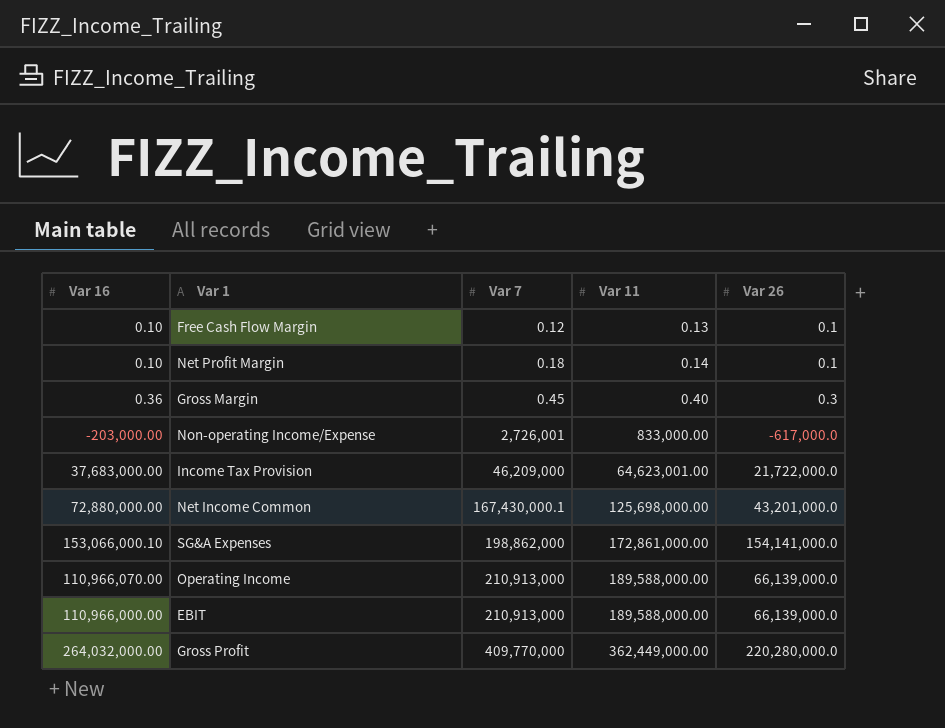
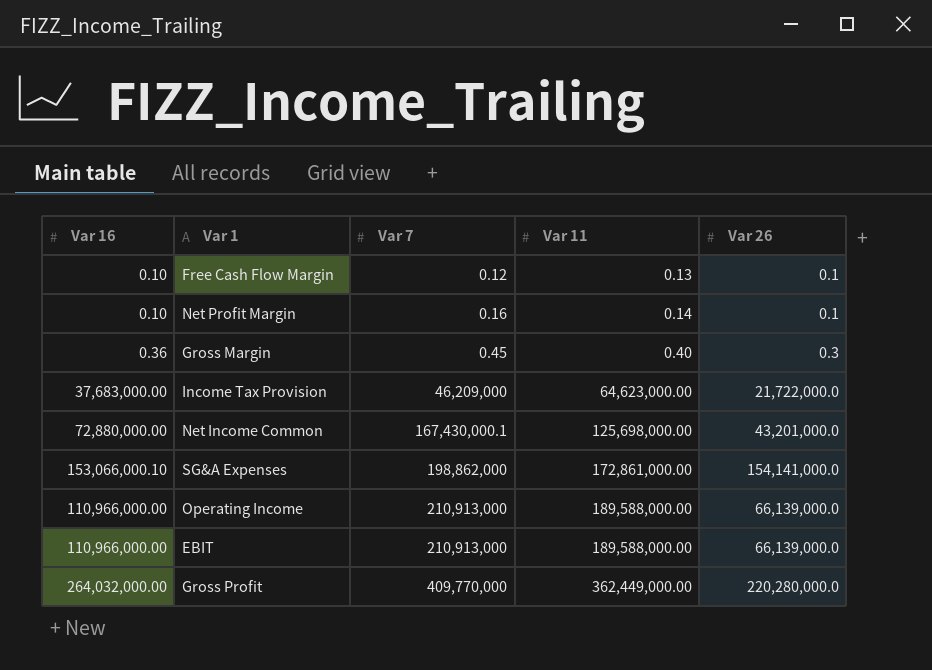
row Non-operating Income/Expense: -203,000.00 | 2,726,001 | 833,000.00 | -617,000.0 -> none
Net Profit Margin | Var 7: 0.18 -> 0.16
Income Tax Provision | Var 11: 64,623,001.00 -> 64,623,000.00
Operating Income | Var 16: 110,966,070.00 -> 110,966,000.00

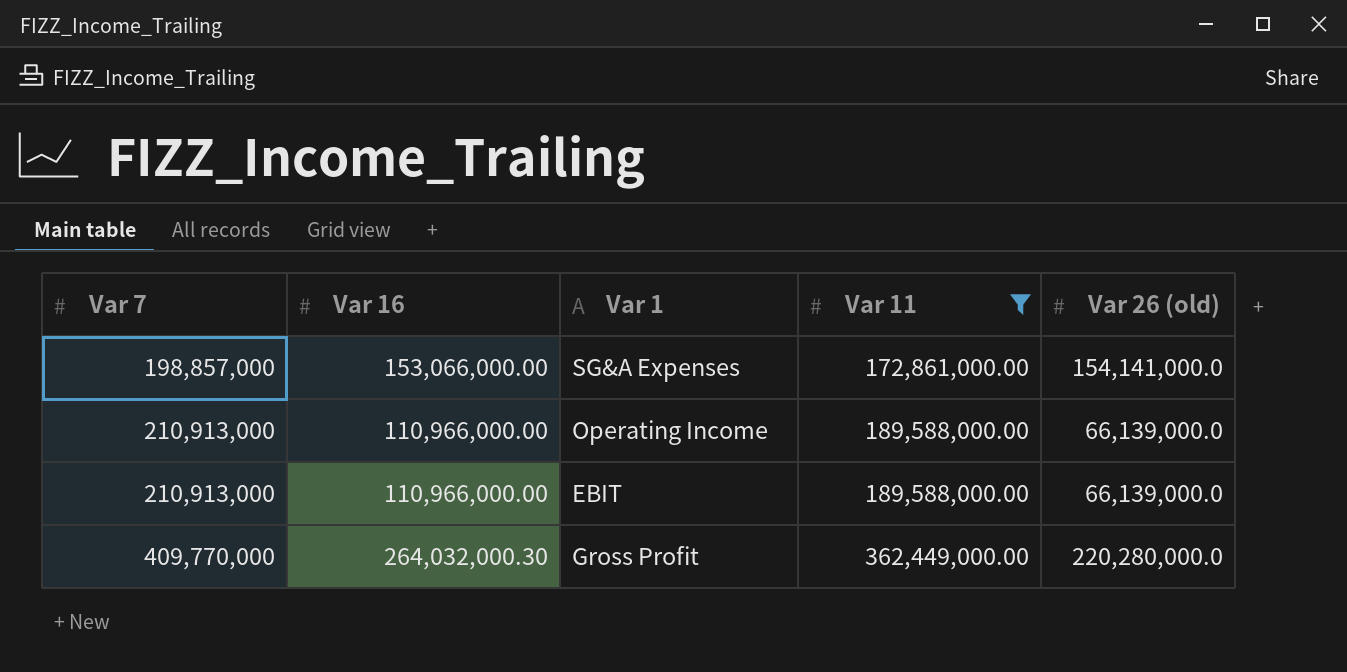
filter: none -> Var 11 >= 172,861,000.00
column Var 7 | position: 3 -> 1
column name: Var 26 -> Var 26 (old)
SG&A Expenses | Var 7: 198,862,000 -> 198,857,000
SG&A Expenses | Var 16: 153,066,000.10 -> 153,066,000.00
Gross Profit | Var 16: 264,032,000.00 -> 264,032,000.30

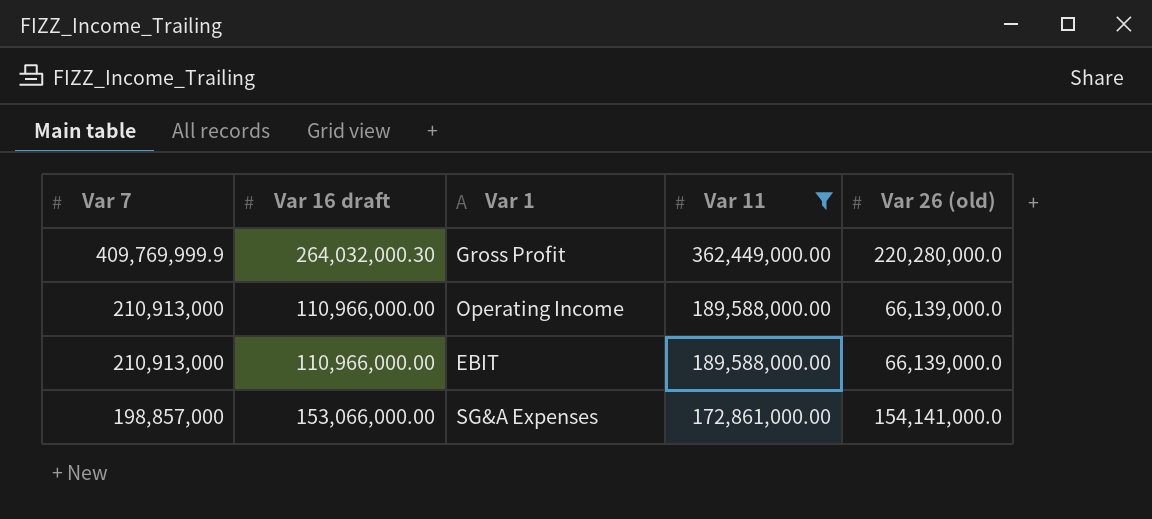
row order: Var 7 ascending -> Var 7 descending
column name: Var 16 -> Var 16 draft
Gross Profit | Var 7: 409,770,000 -> 409,769,999.9

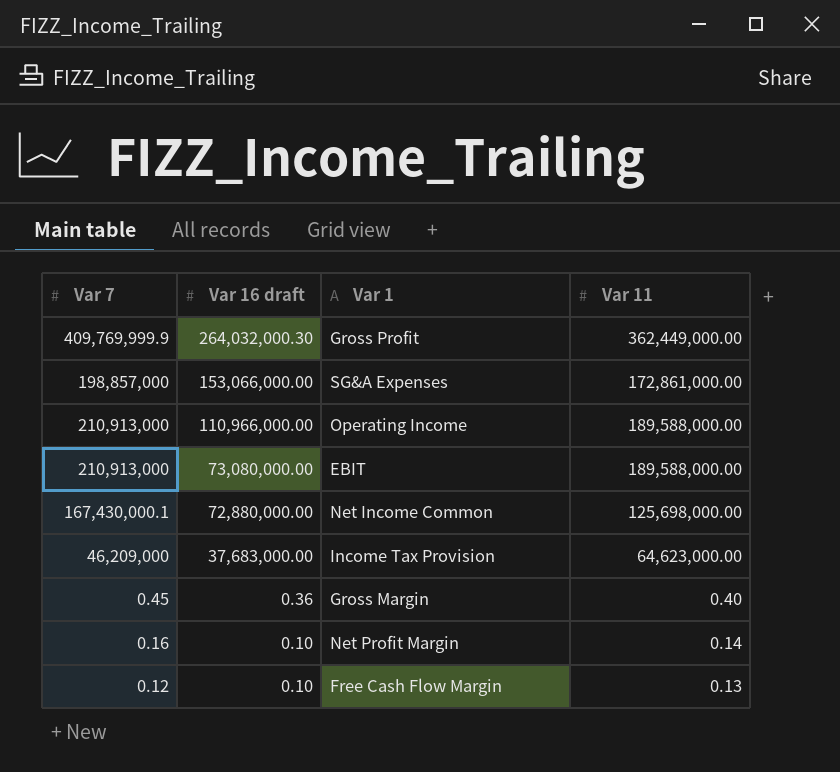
filter: Var 11 >= 172,861,000.00 -> none
row order: Var 7 descending -> Var 16 draft descending
column Var 26 (old) | position: 5 -> none
EBIT | Var 16 draft: 110,966,000.00 -> 73,080,000.00

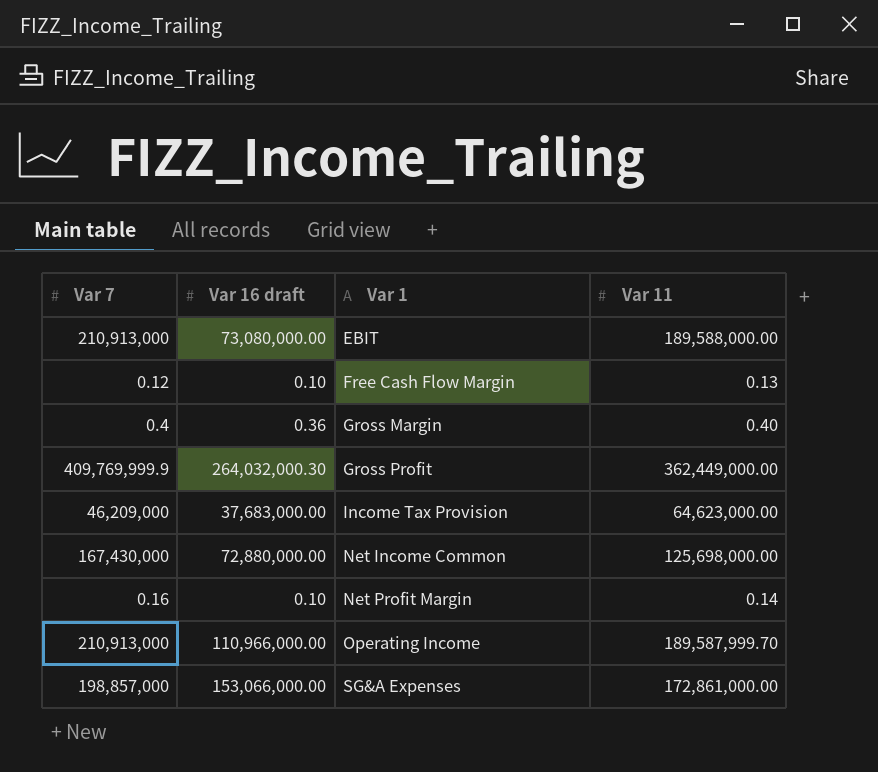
row order: Var 16 draft descending -> Var 1 ascending
Gross Margin | Var 7: 0.45 -> 0.4
Net Income Common | Var 7: 167,430,000.1 -> 167,430,000
Operating Income | Var 11: 189,588,000.00 -> 189,587,999.70

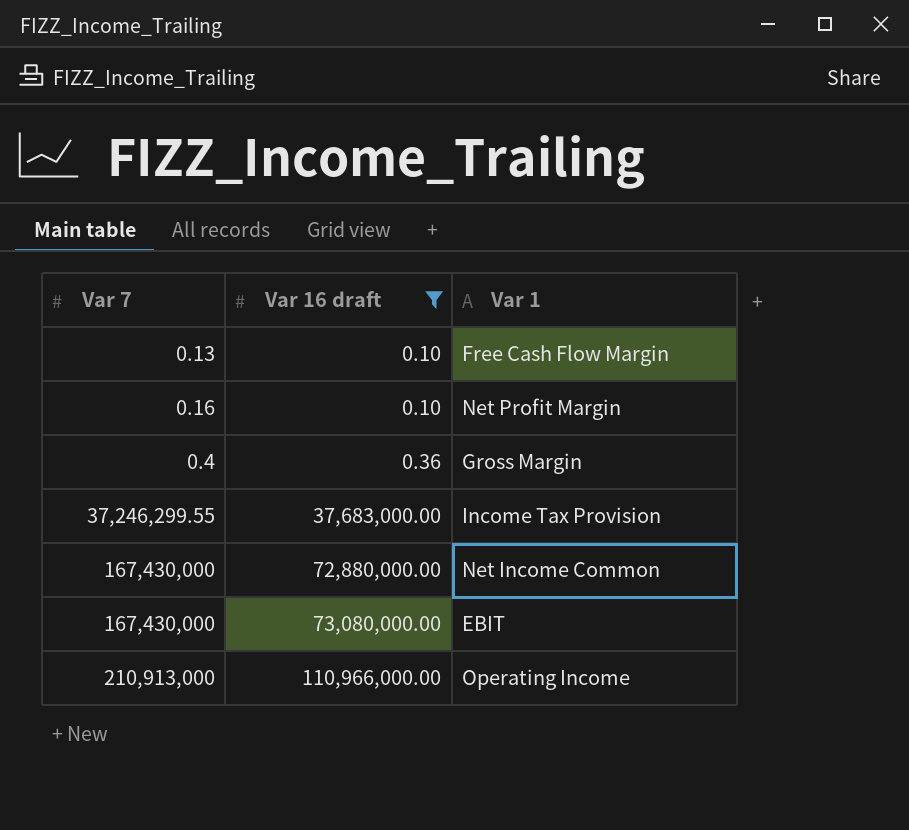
filter: none -> Var 16 draft <= 110,966,000.00
row order: Var 1 ascending -> Var 7 ascending
column Var 11 | position: 4 -> none
Free Cash Flow Margin | Var 7: 0.12 -> 0.13
Income Tax Provision | Var 7: 46,209,000 -> 37,246,299.55
EBIT | Var 7: 210,913,000 -> 167,430,000

